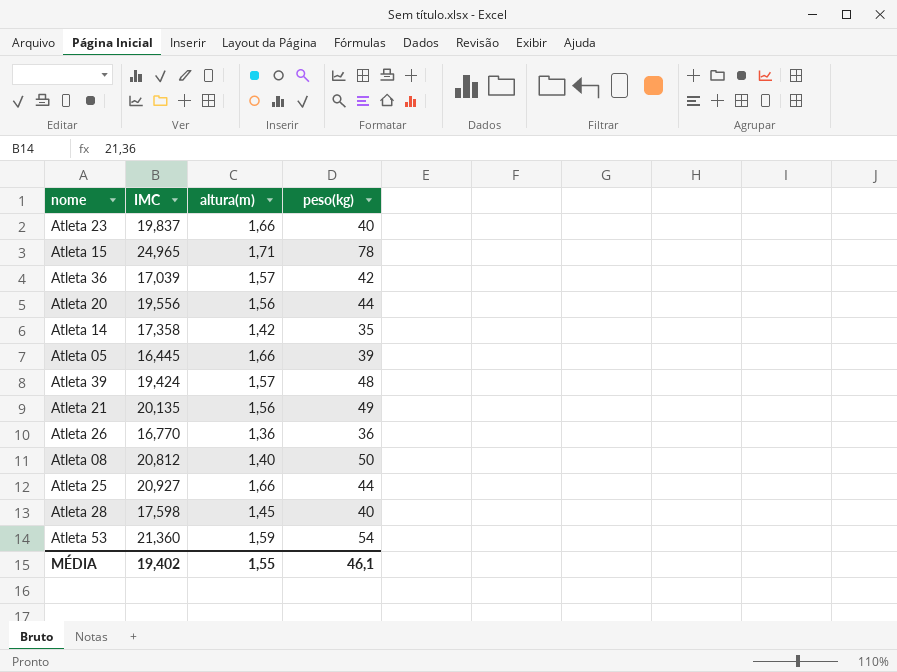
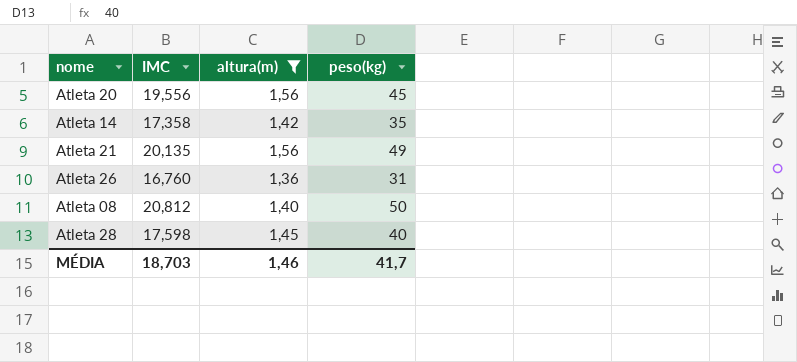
filter: none -> altura(m) <= 1,56
Atleta 20 | peso(kg): 44 -> 45
Atleta 26 | IMC: 16,770 -> 16,760
Atleta 26 | peso(kg): 36 -> 31
MÉDIA | IMC: 19,402 -> 18,703
MÉDIA | altura(m): 1,55 -> 1,46
MÉDIA | peso(kg): 46,1 -> 41,7

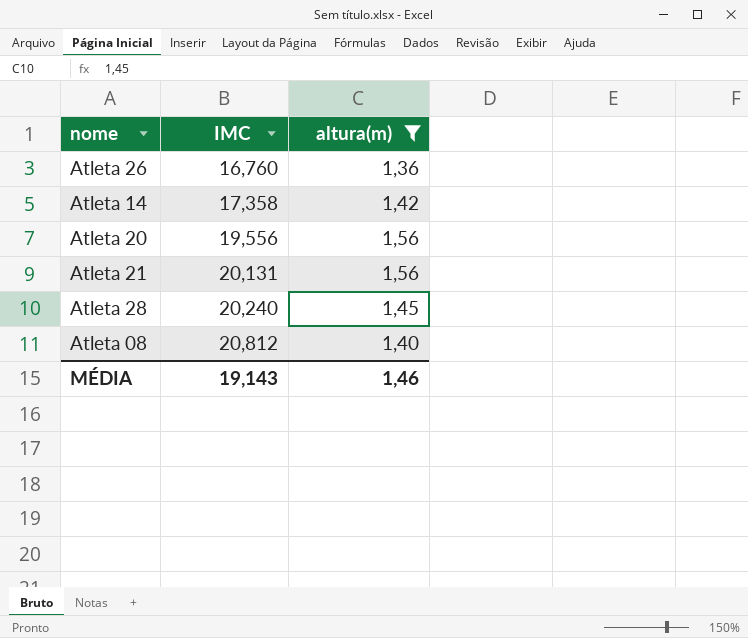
row order: none -> IMC ascending
column peso(kg) | position: 4 -> none
Atleta 21 | IMC: 20,135 -> 20,131
Atleta 28 | IMC: 17,598 -> 20,240
MÉDIA | IMC: 18,703 -> 19,143

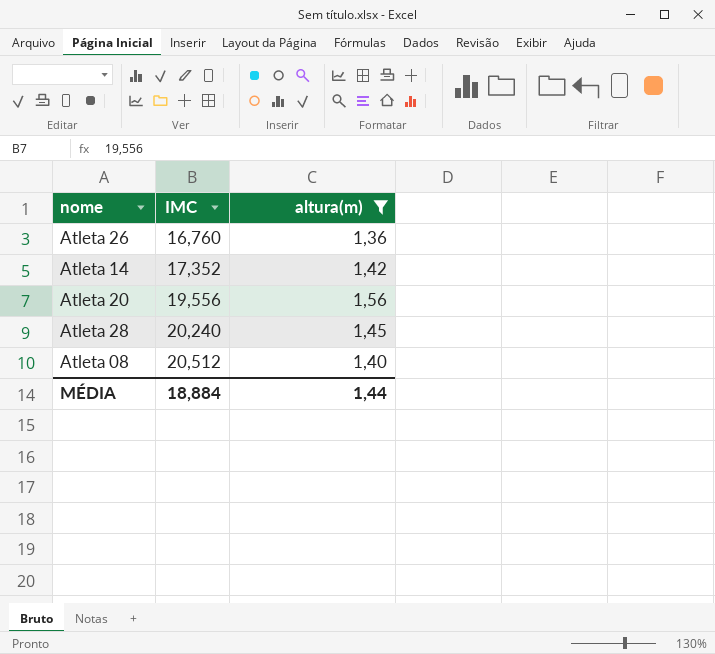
row Atleta 21: 20,131 | 1,56 -> none
Atleta 14 | IMC: 17,358 -> 17,352
Atleta 08 | IMC: 20,812 -> 20,512
MÉDIA | IMC: 19,143 -> 18,884
MÉDIA | altura(m): 1,46 -> 1,44

